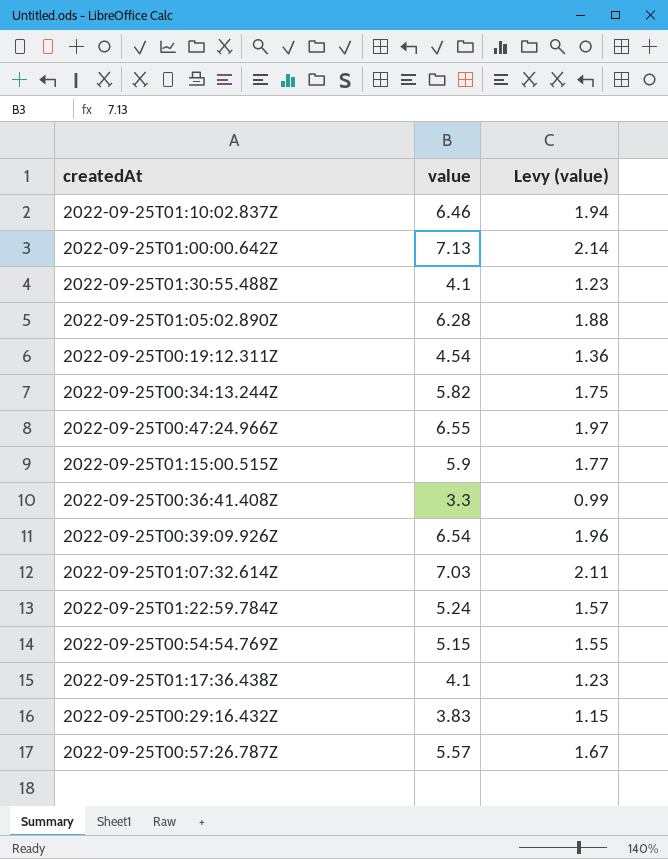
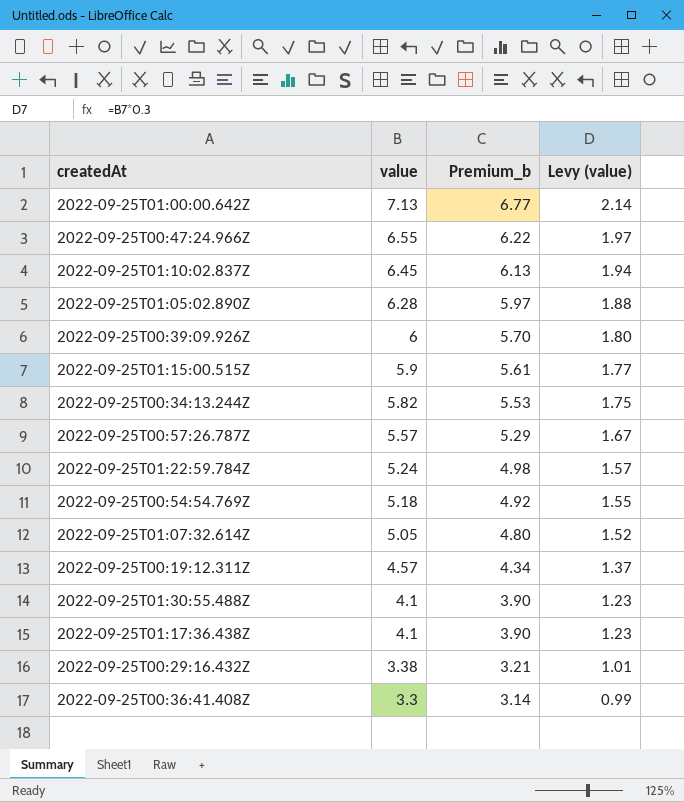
row order: none -> value descending
column Premium_b | formula: none -> [value] * 0.95
2022-09-25T01:10:02.837Z | value: 6.46 -> 6.45
2022-09-25T00:39:09.926Z | value: 6.54 -> 6
2022-09-25T00:39:09.926Z | Levy (value): 1.96 -> 1.80
2022-09-25T00:54:54.769Z | value: 5.15 -> 5.18
2022-09-25T01:07:32.614Z | value: 7.03 -> 5.05
2022-09-25T01:07:32.614Z | Levy (value): 2.11 -> 1.52
2022-09-25T00:19:12.311Z | value: 4.54 -> 4.57
2022-09-25T00:19:12.311Z | Levy (value): 1.36 -> 1.37
2022-09-25T00:29:16.432Z | value: 3.83 -> 3.38
2022-09-25T00:29:16.432Z | Levy (value): 1.15 -> 1.01

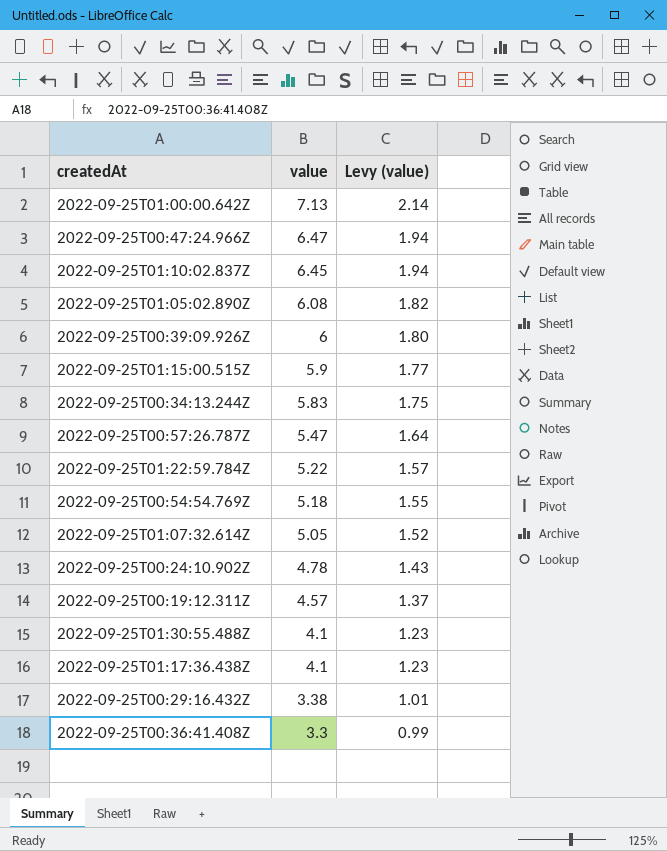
column Premium_b | formula: [value] * 0.95 -> none
2022-09-25T00:47:24.966Z | value: 6.55 -> 6.47
2022-09-25T00:47:24.966Z | Levy (value): 1.97 -> 1.94
2022-09-25T01:05:02.890Z | value: 6.28 -> 6.08
2022-09-25T01:05:02.890Z | Levy (value): 1.88 -> 1.82
2022-09-25T00:34:13.244Z | value: 5.82 -> 5.83
2022-09-25T00:57:26.787Z | value: 5.57 -> 5.47
2022-09-25T00:57:26.787Z | Levy (value): 1.67 -> 1.64
2022-09-25T01:22:59.784Z | value: 5.24 -> 5.22
row 2022-09-25T00:24:10.902Z: none -> 4.78 | 1.43

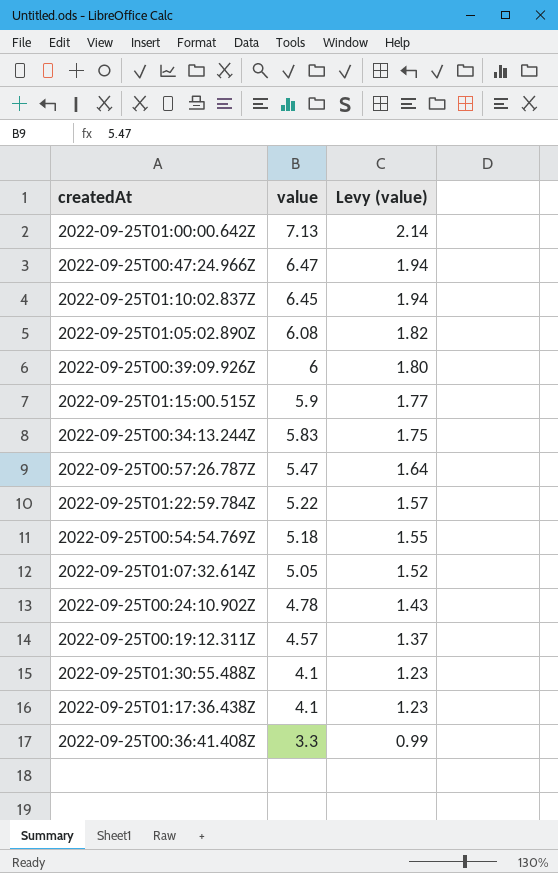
row 2022-09-25T00:29:16.432Z: 3.38 | 1.01 -> none

